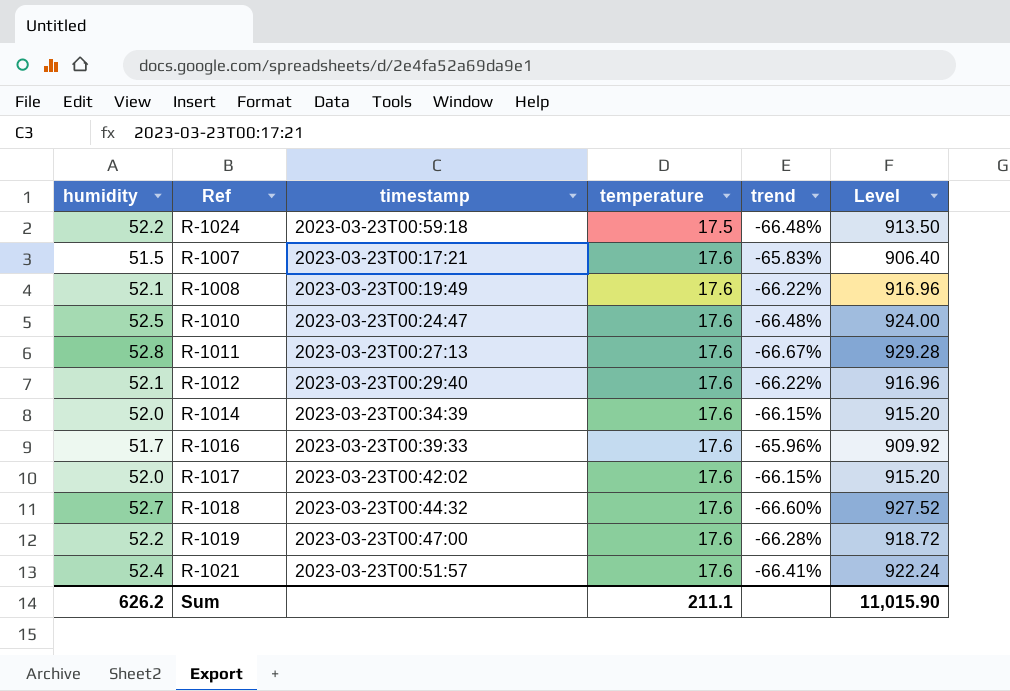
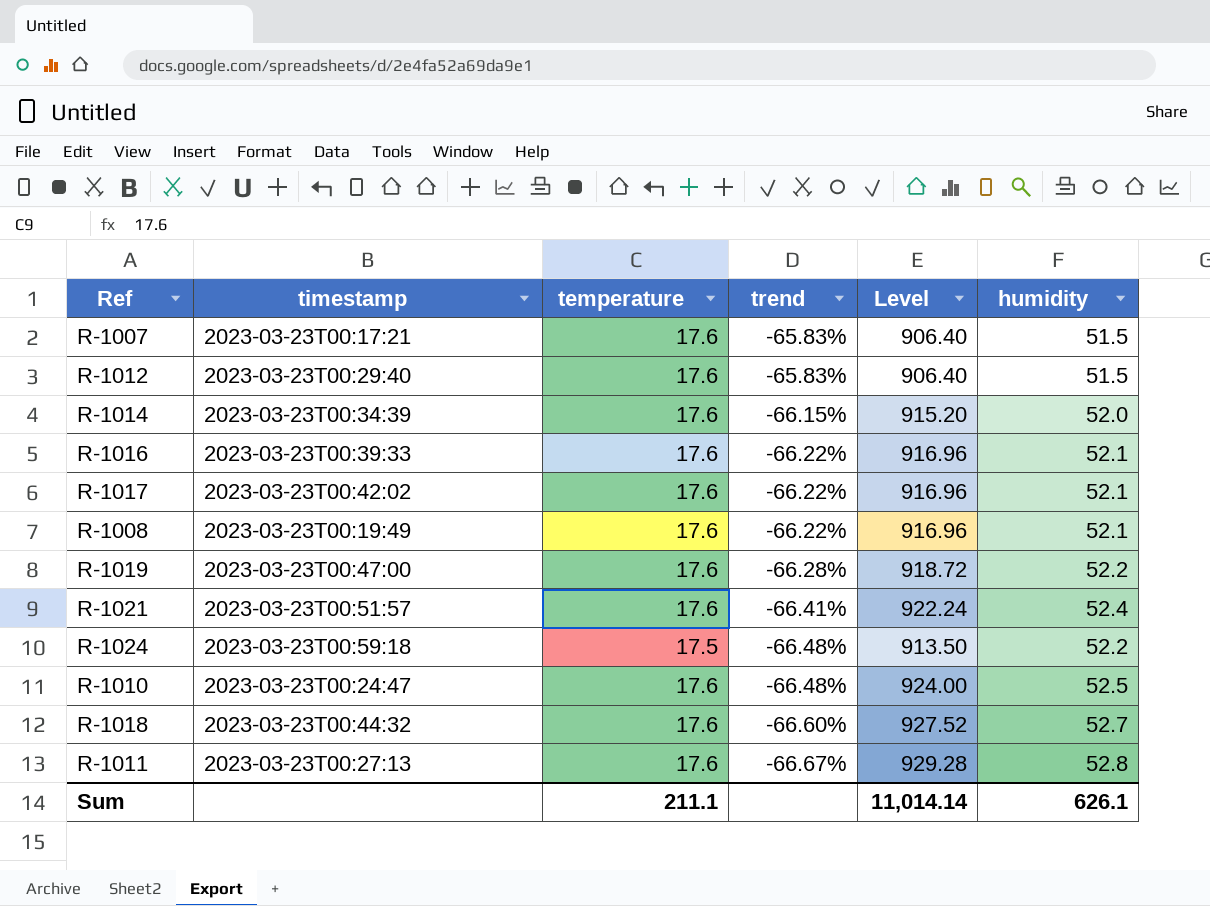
row order: temperature ascending -> trend descending
column humidity | position: 1 -> 6
R-1012 | trend: -66.22% -> -65.83%
R-1012 | Level: 916.96 -> 906.40
R-1012 | humidity: 52.1 -> 51.5
R-1016 | trend: -65.96% -> -66.22%
R-1016 | Level: 909.92 -> 916.96
R-1016 | humidity: 51.7 -> 52.1
R-1017 | trend: -66.15% -> -66.22%
R-1017 | Level: 915.20 -> 916.96
R-1017 | humidity: 52.0 -> 52.1
Sum | Level: 11,015.90 -> 11,014.14
Sum | humidity: 626.2 -> 626.1

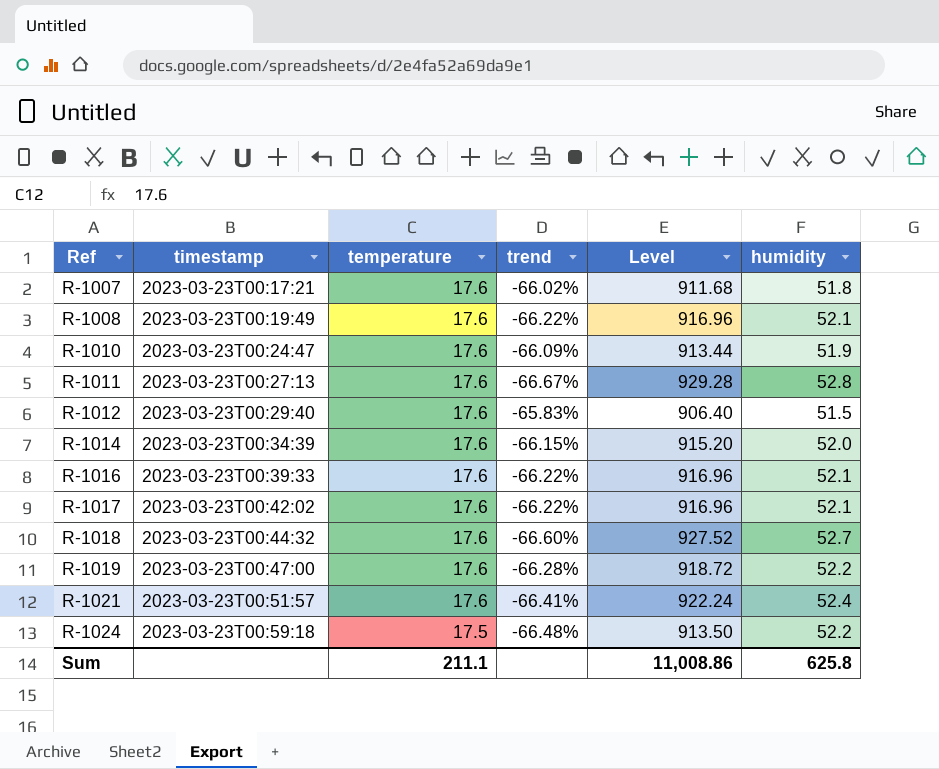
row order: trend descending -> Ref ascending
R-1007 | trend: -65.83% -> -66.02%
R-1007 | Level: 906.40 -> 911.68
R-1007 | humidity: 51.5 -> 51.8
R-1010 | trend: -66.48% -> -66.09%
R-1010 | Level: 924.00 -> 913.44
R-1010 | humidity: 52.5 -> 51.9
Sum | Level: 11,014.14 -> 11,008.86
Sum | humidity: 626.1 -> 625.8

